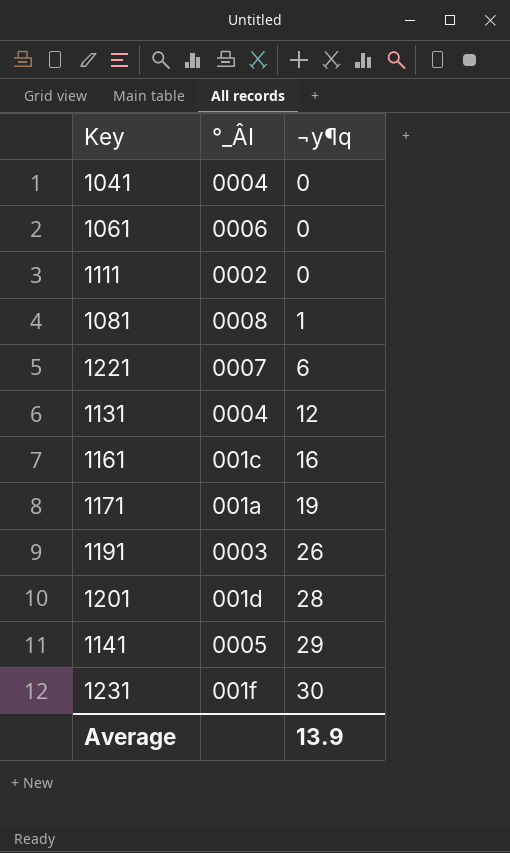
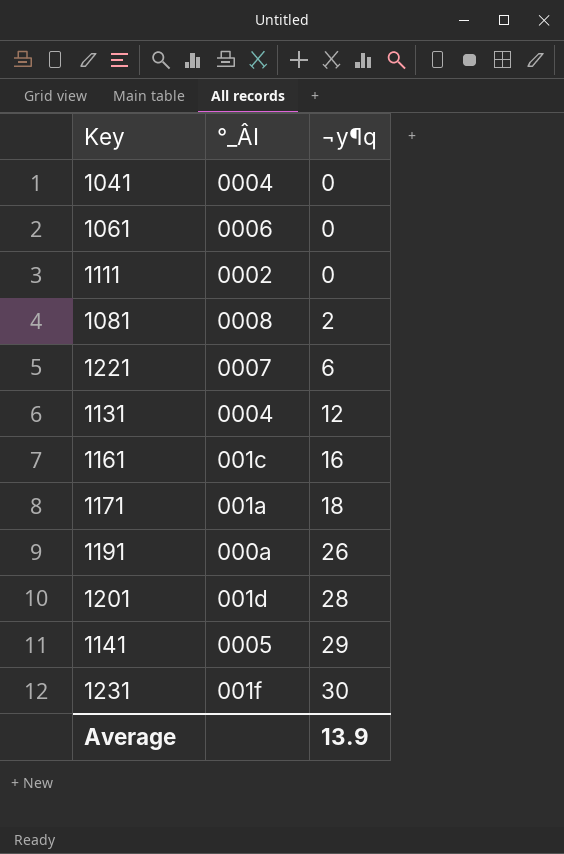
1081 | ¬y¶q: 1 -> 2
1171 | ¬y¶q: 19 -> 18
1191 | °_ÂI: 0003 -> 000a

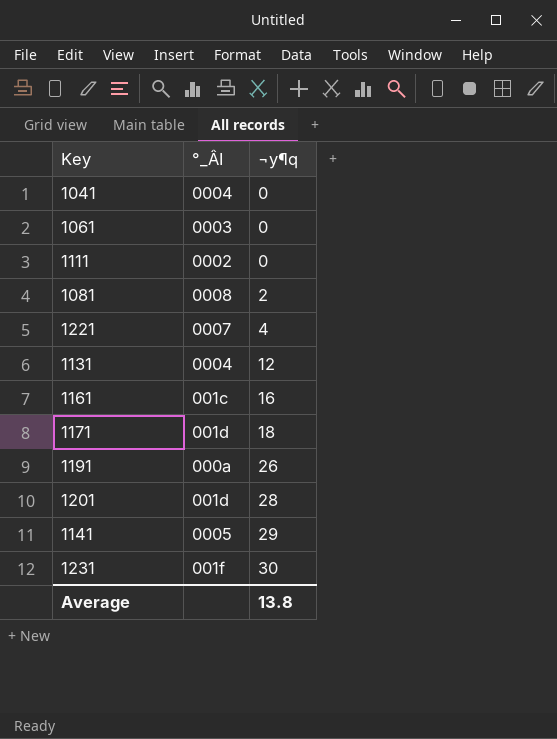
1061 | °_ÂI: 0006 -> 0003
1221 | ¬y¶q: 6 -> 4
1171 | °_ÂI: 001a -> 001d
Average | ¬y¶q: 13.9 -> 13.8

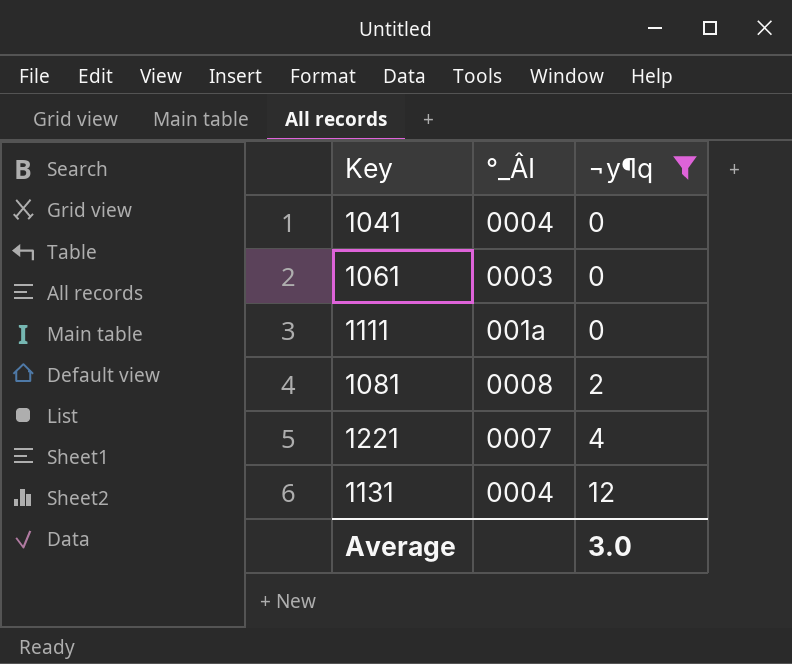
filter: none -> ¬y¶q <= 12
1111 | °_ÂI: 0002 -> 001a
Average | ¬y¶q: 13.8 -> 3.0

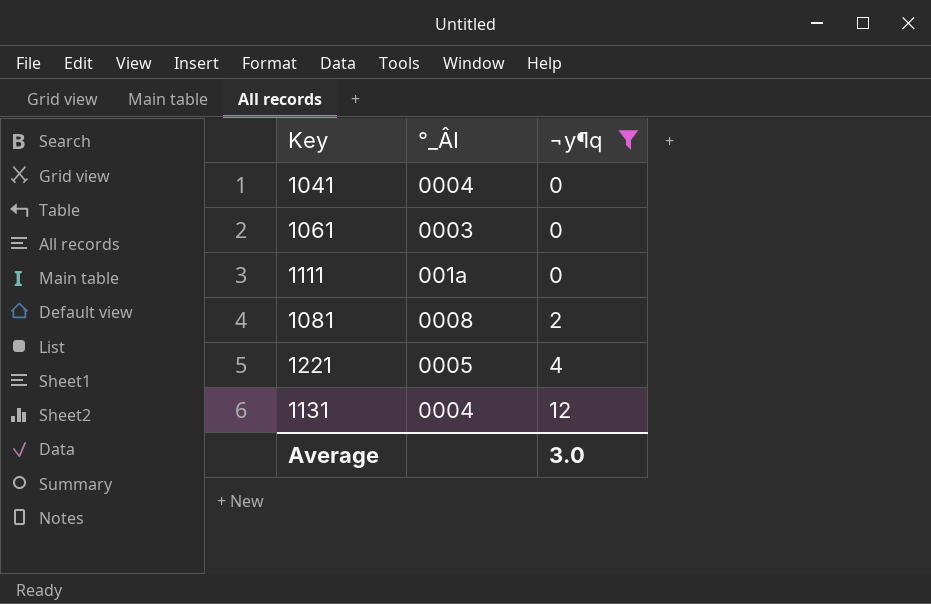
1221 | °_ÂI: 0007 -> 0005

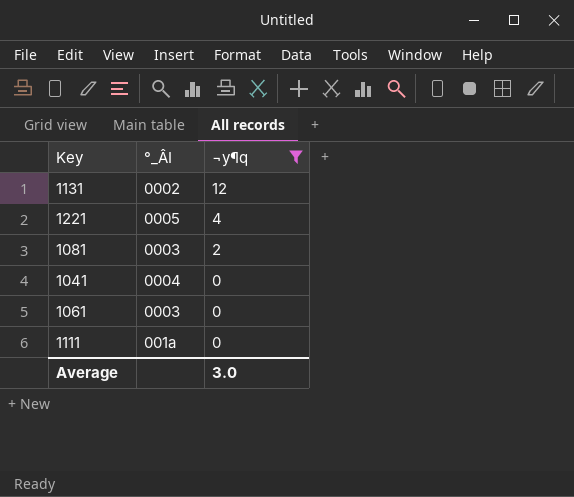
row order: ¬y¶q ascending -> ¬y¶q descending
1131 | °_ÂI: 0004 -> 0002
1081 | °_ÂI: 0008 -> 0003

